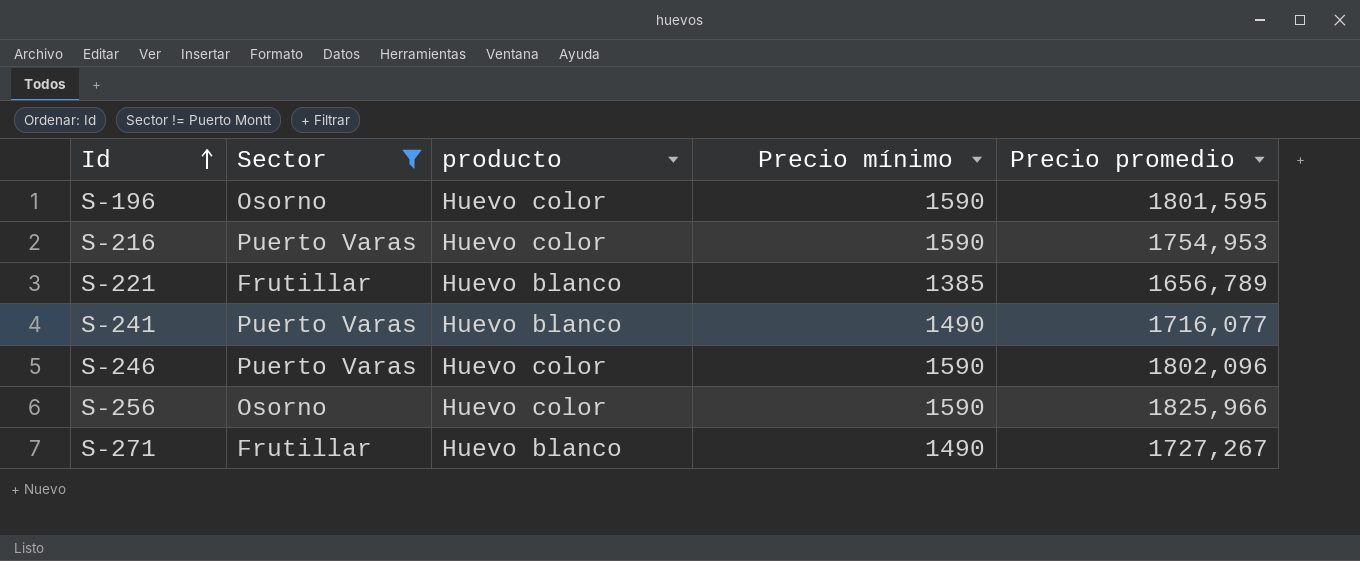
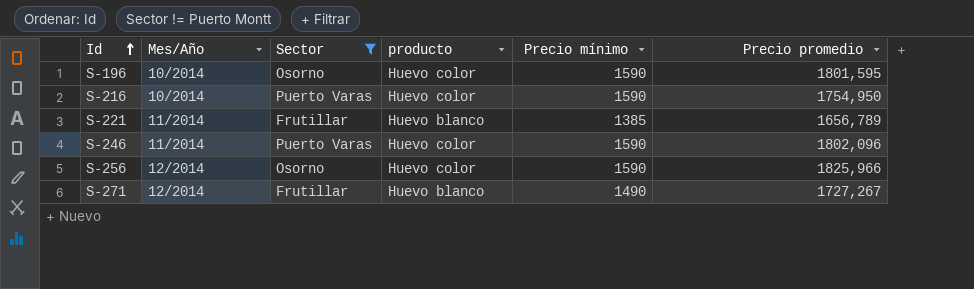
column Mes/Año | position: none -> 2
row S-241: Puerto Varas | Huevo blanco | 1490 | 1716,077 -> none
S-216 | Precio promedio: 1754,953 -> 1754,950

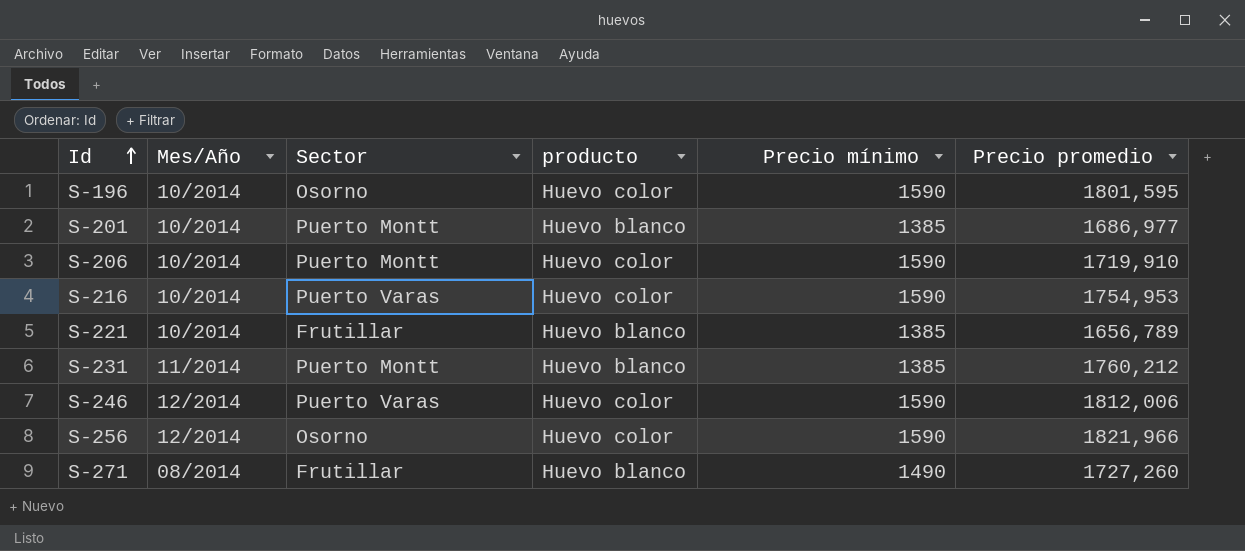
filter: Sector != Puerto Montt -> none
S-216 | Precio promedio: 1754,950 -> 1754,953
S-221 | Mes/Año: 11/2014 -> 10/2014
S-246 | Mes/Año: 11/2014 -> 12/2014
S-246 | Precio promedio: 1802,096 -> 1812,006
S-256 | Precio promedio: 1825,966 -> 1821,966
S-271 | Mes/Año: 12/2014 -> 08/2014
S-271 | Precio promedio: 1727,267 -> 1727,260

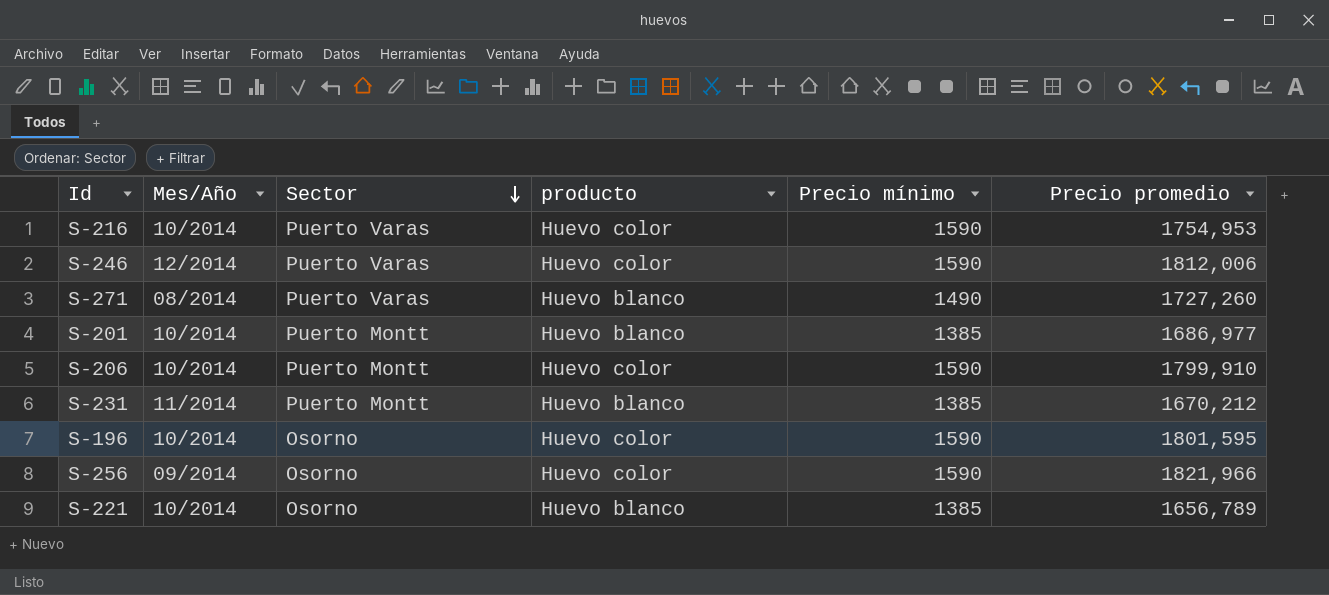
row order: Id ascending -> Sector descending
S-271 | Sector: Frutillar -> Puerto Varas
S-206 | Precio promedio: 1719,910 -> 1799,910
S-231 | Precio promedio: 1760,212 -> 1670,212
S-256 | Mes/Año: 12/2014 -> 09/2014
S-221 | Sector: Frutillar -> Osorno

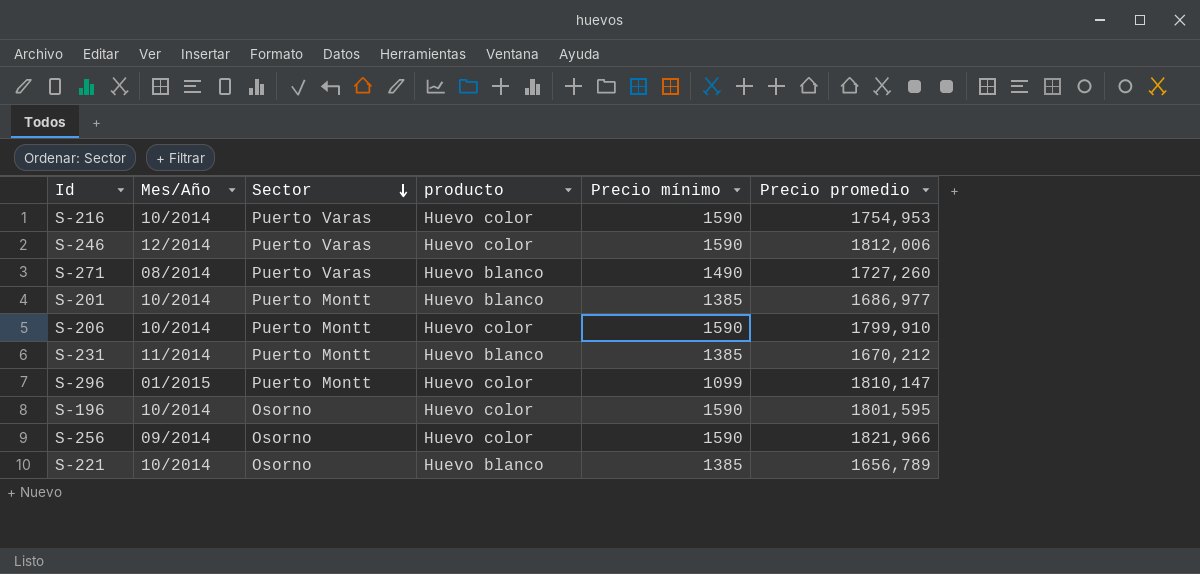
row S-296: none -> 01/2015 | Puerto Montt | Huevo color | 1099 | 1810,147

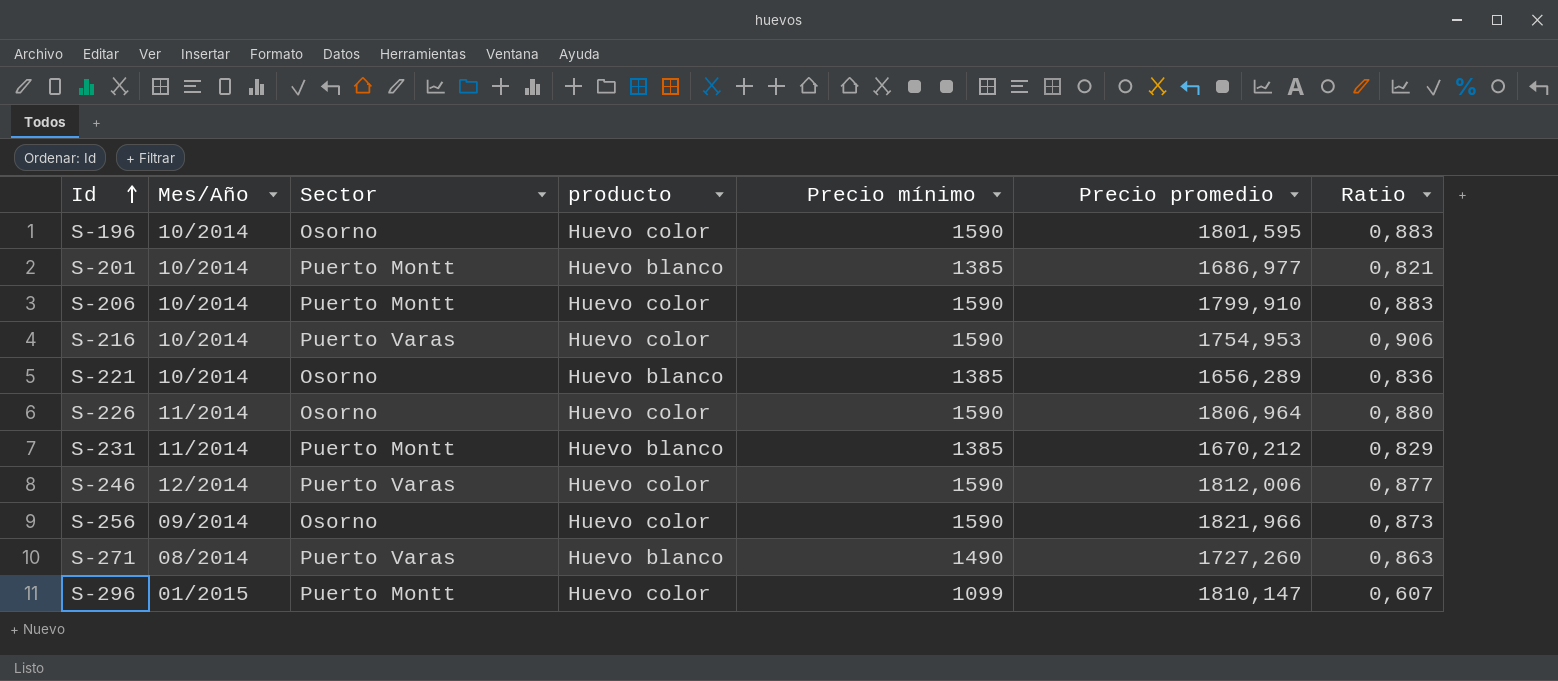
row order: Sector descending -> Id ascending
column Ratio | formula: none -> [Precio mínimo] / [Precio promedio]
S-221 | Precio promedio: 1656,789 -> 1656,289
row S-226: none -> 11/2014 | Osorno | Huevo color | 1590 | 1806,964 | 0,880

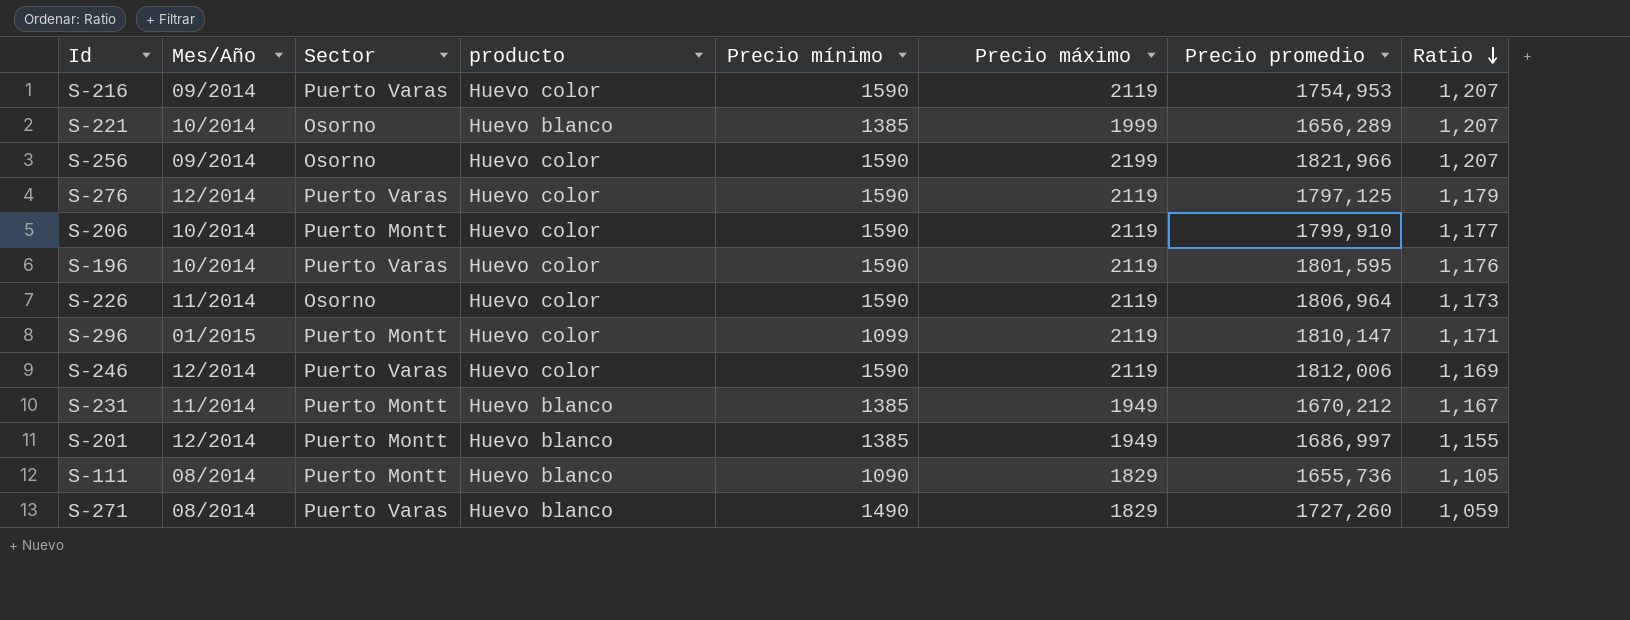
row order: Id ascending -> Ratio descending
column Precio máximo | position: none -> 6
column Ratio | formula: [Precio mínimo] / [Precio promedio] -> [Precio máximo] / [Precio promedio]
S-216 | Mes/Año: 10/2014 -> 09/2014
row S-276: none -> 12/2014 | Puerto Varas | Huevo color | 1590 | 2119 | 1797,125 | 1,179
S-196 | Sector: Osorno -> Puerto Varas
S-201 | Mes/Año: 10/2014 -> 12/2014
S-201 | Precio promedio: 1686,977 -> 1686,997
row S-111: none -> 08/2014 | Puerto Montt | Huevo blanco | 1090 | 1829 | 1655,736 | 1,105

